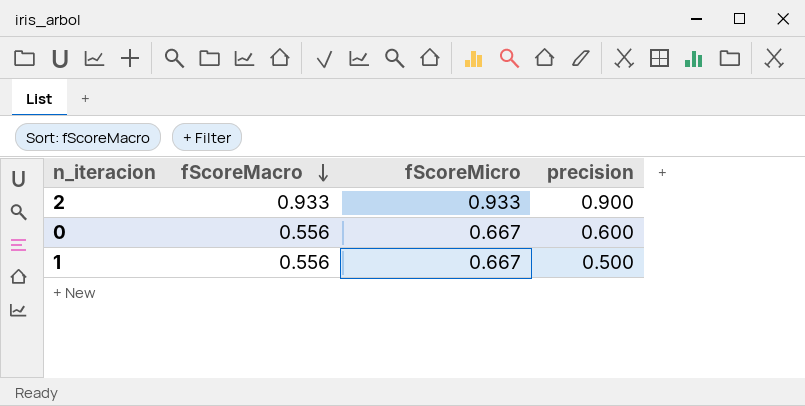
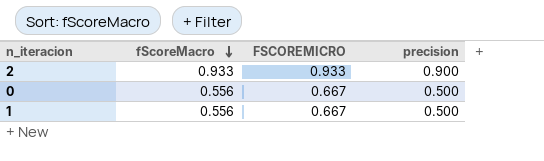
column name: fScoreMicro -> FSCOREMICRO
0 | precision: 0.600 -> 0.500

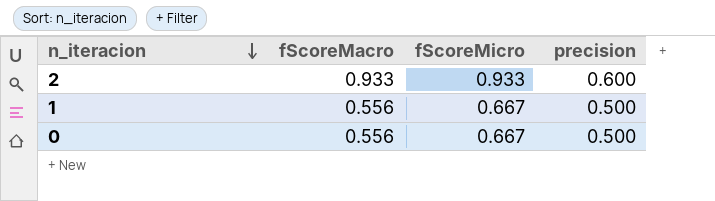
row order: fScoreMacro descending -> n_iteracion descending
column name: FSCOREMICRO -> fScoreMicro
2 | precision: 0.900 -> 0.600

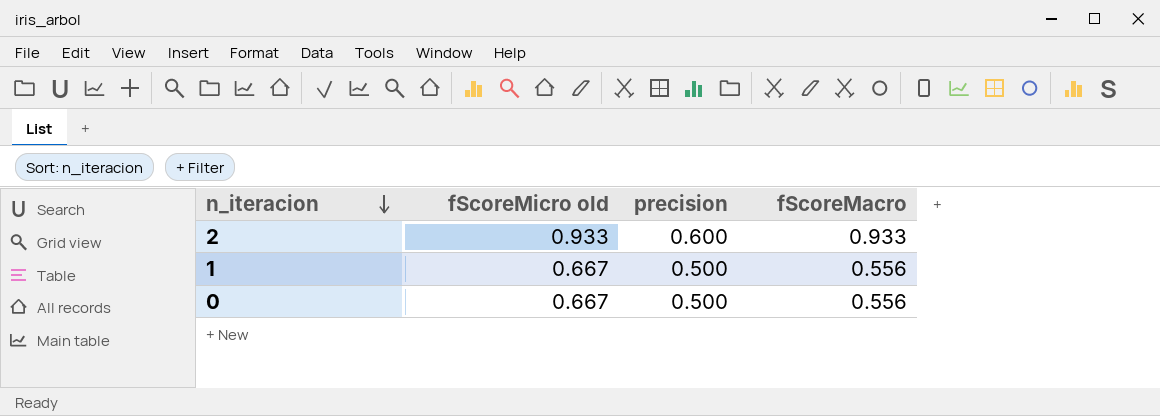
column name: fScoreMicro -> fScoreMicro old
column fScoreMacro | position: 2 -> 4

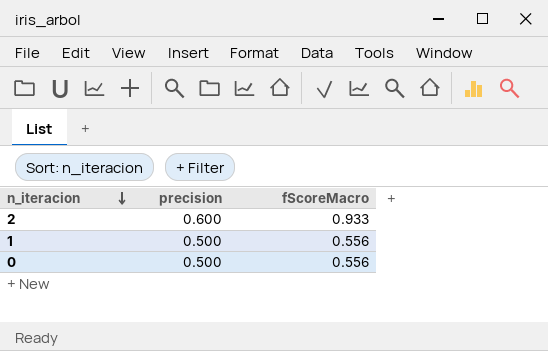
column fScoreMicro old | position: 2 -> none

